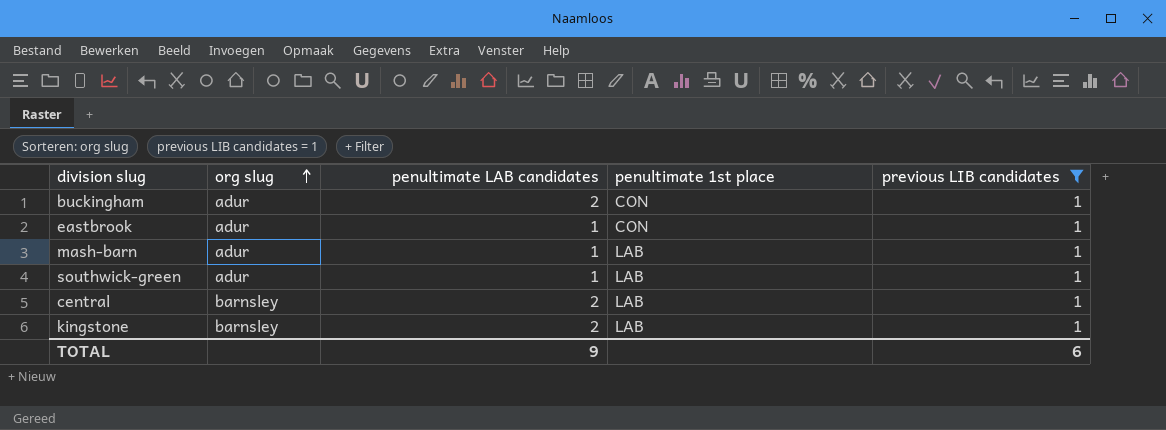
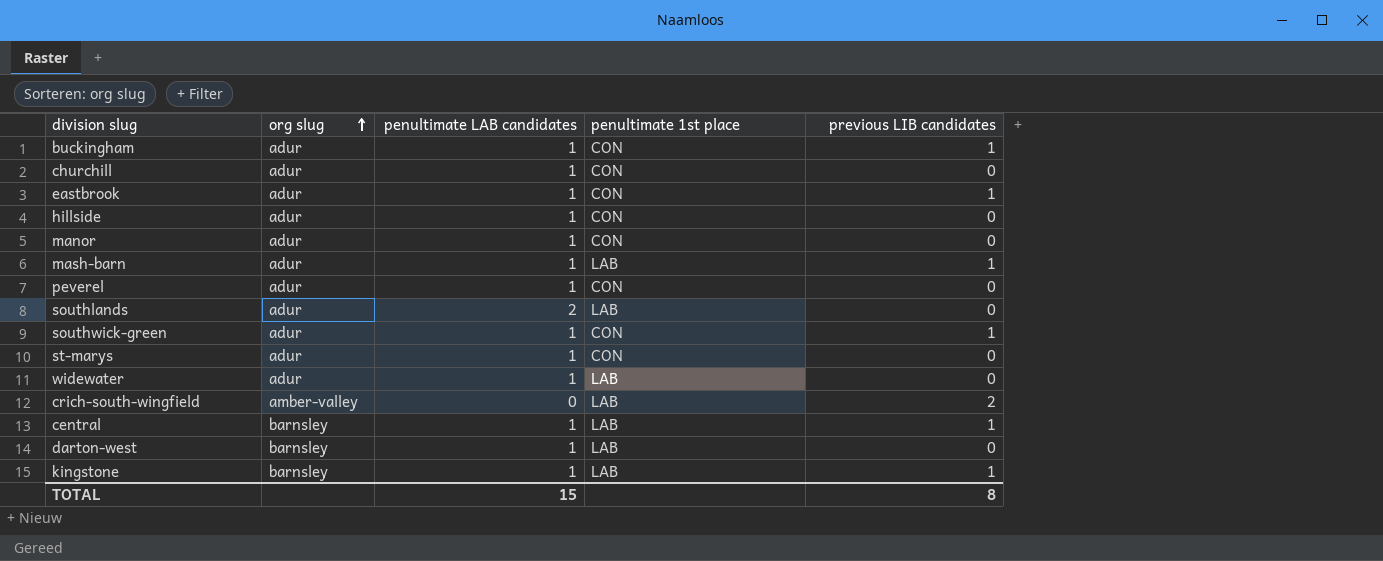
filter: previous LIB candidates = 1 -> none
buckingham | penultimate LAB candidates: 2 -> 1
southwick-green | penultimate 1st place: LAB -> CON
central | penultimate LAB candidates: 2 -> 1
kingstone | penultimate LAB candidates: 2 -> 1
TOTAL | penultimate LAB candidates: 9 -> 15
TOTAL | previous LIB candidates: 6 -> 8

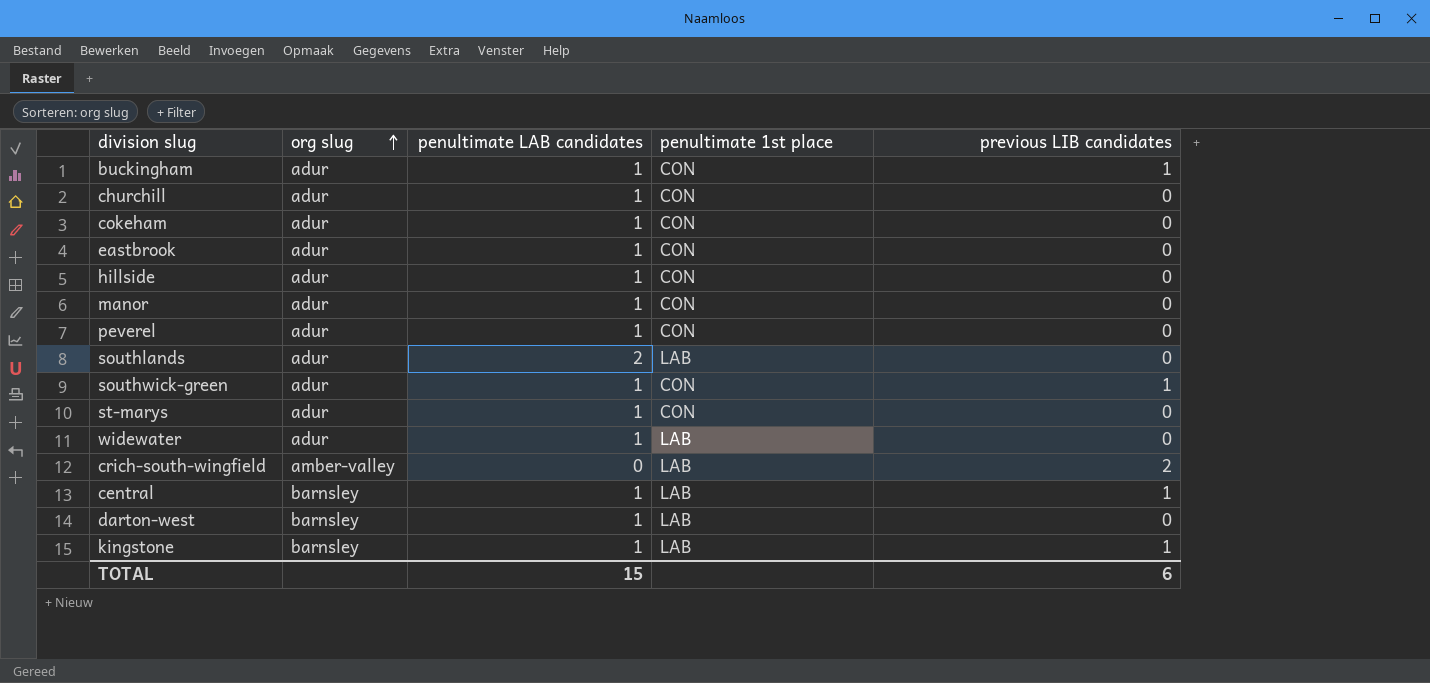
row mash-barn: adur | 1 | LAB | 1 -> none
row cokeham: none -> adur | 1 | CON | 0
eastbrook | previous LIB candidates: 1 -> 0
TOTAL | previous LIB candidates: 8 -> 6

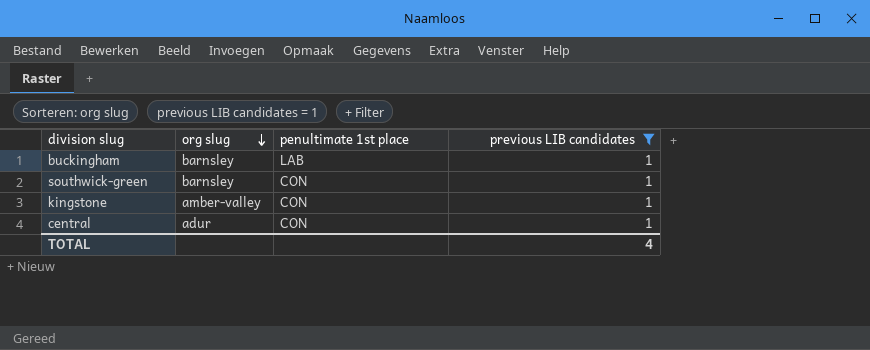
filter: none -> previous LIB candidates = 1
row order: org slug ascending -> org slug descending
column penultimate LAB candidates | position: 3 -> none
buckingham | org slug: adur -> barnsley
buckingham | penultimate 1st place: CON -> LAB
southwick-green | org slug: adur -> barnsley
kingstone | org slug: barnsley -> amber-valley
kingstone | penultimate 1st place: LAB -> CON
central | org slug: barnsley -> adur
central | penultimate 1st place: LAB -> CON
TOTAL | previous LIB candidates: 6 -> 4

